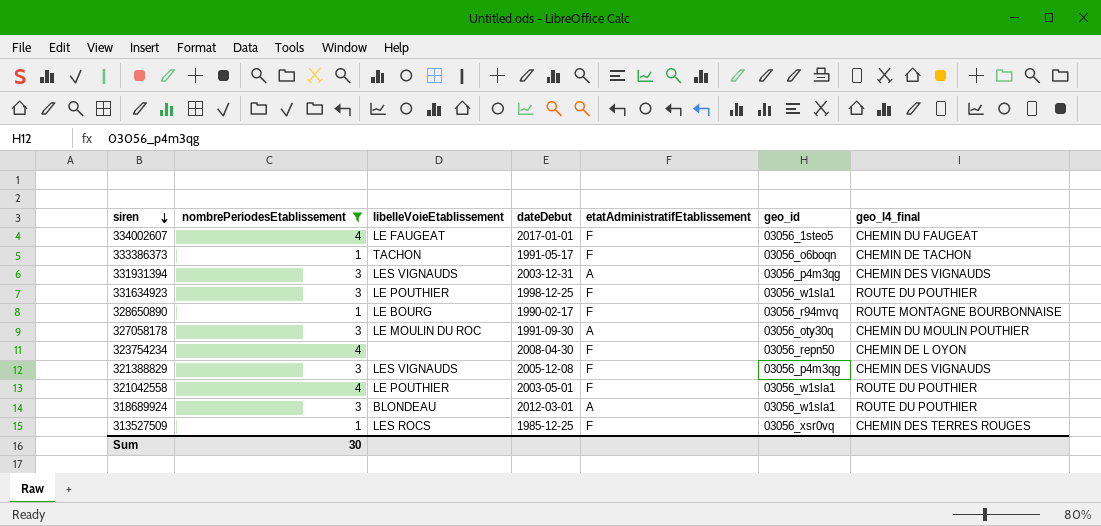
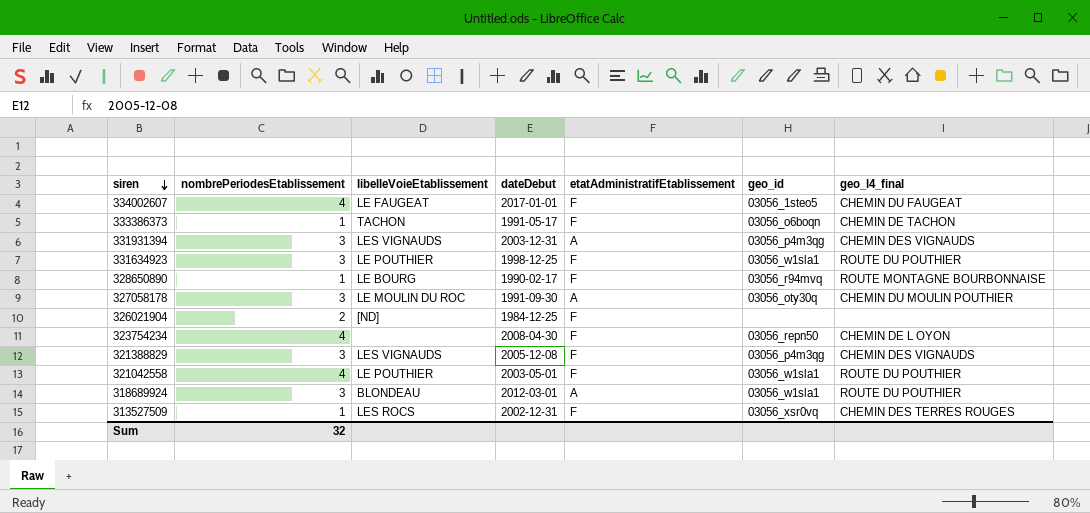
filter: nombrePeriodesEtablissement != 2 -> none
313527509 | dateDebut: 1985-12-25 -> 2002-12-31
Sum | nombrePeriodesEtablissement: 30 -> 32

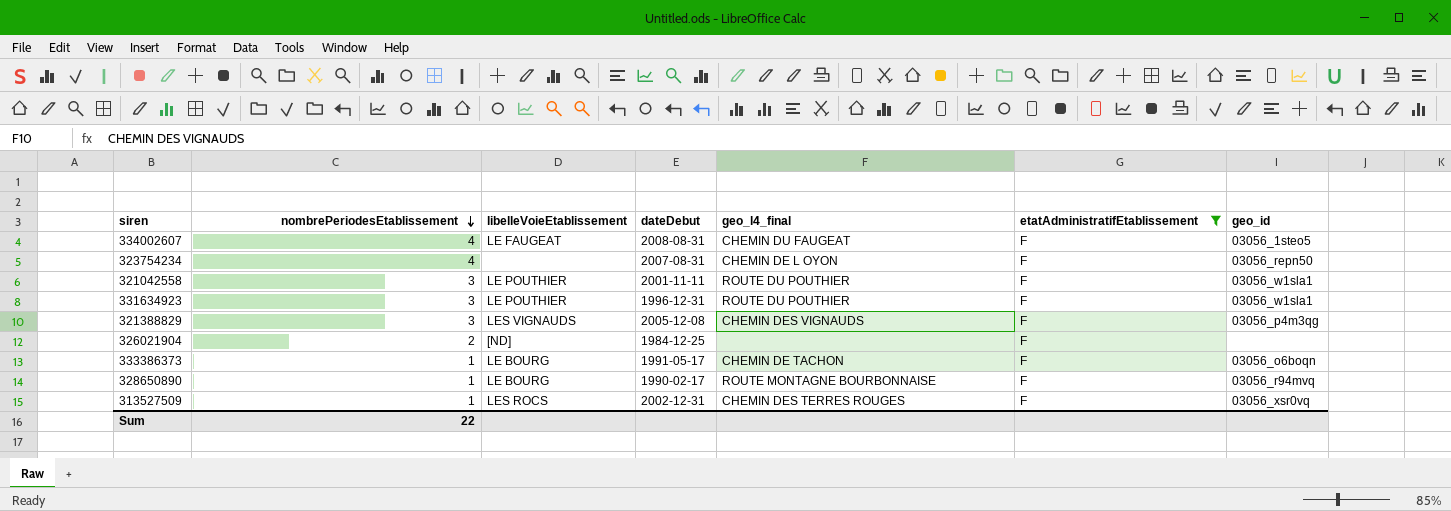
filter: none -> etatAdministratifEtablissement = F
row order: siren descending -> nombrePeriodesEtablissement descending
column geo_l4_final | position: 7 -> 5
334002607 | dateDebut: 2017-01-01 -> 2008-08-31
323754234 | dateDebut: 2008-04-30 -> 2007-08-31
321042558 | nombrePeriodesEtablissement: 4 -> 3
321042558 | dateDebut: 2003-05-01 -> 2001-11-11
331634923 | dateDebut: 1998-12-25 -> 1996-12-31
333386373 | libelleVoieEtablissement: TACHON -> LE BOURG
Sum | nombrePeriodesEtablissement: 32 -> 22

